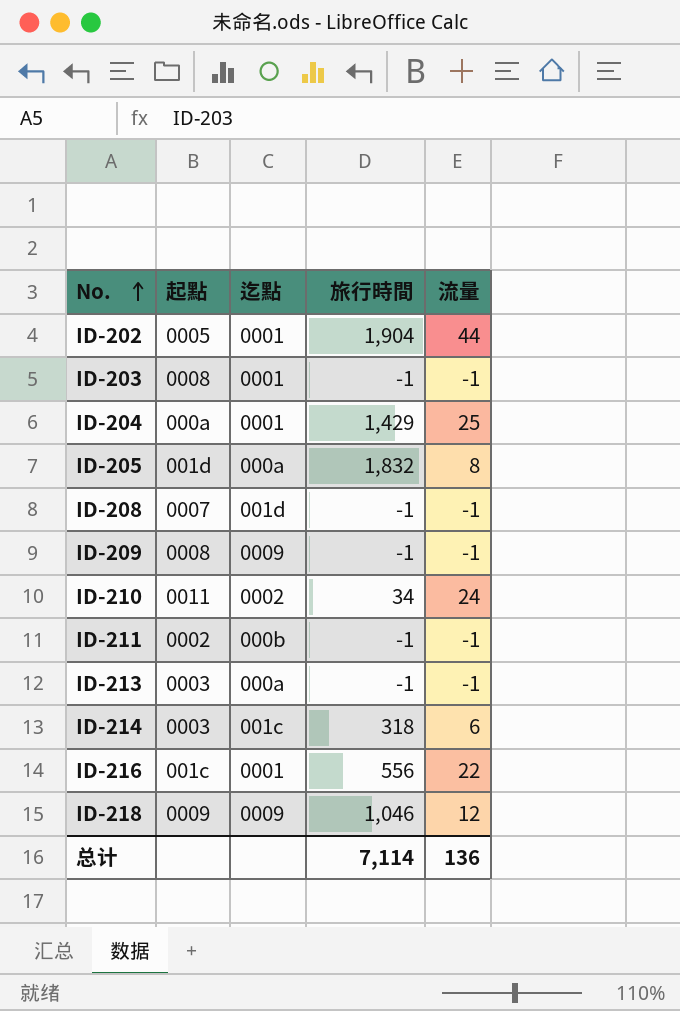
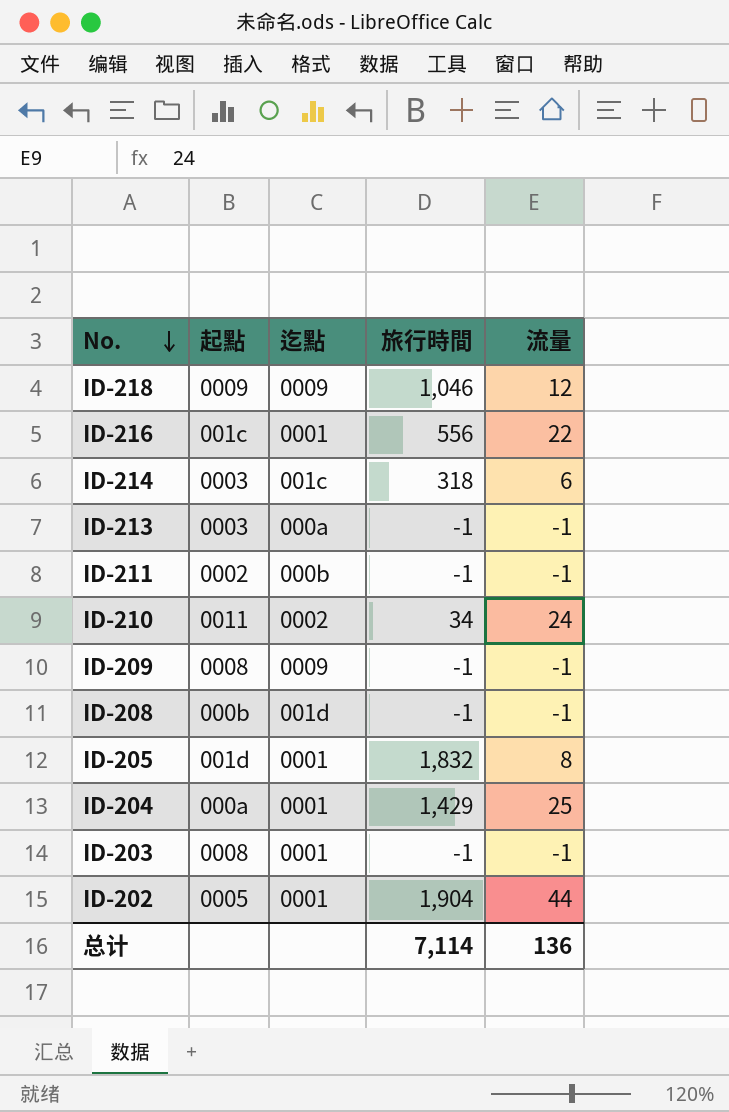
row order: No. ascending -> No. descending
ID-208 | 起點: 0007 -> 000b
ID-205 | 迄點: 000a -> 0001

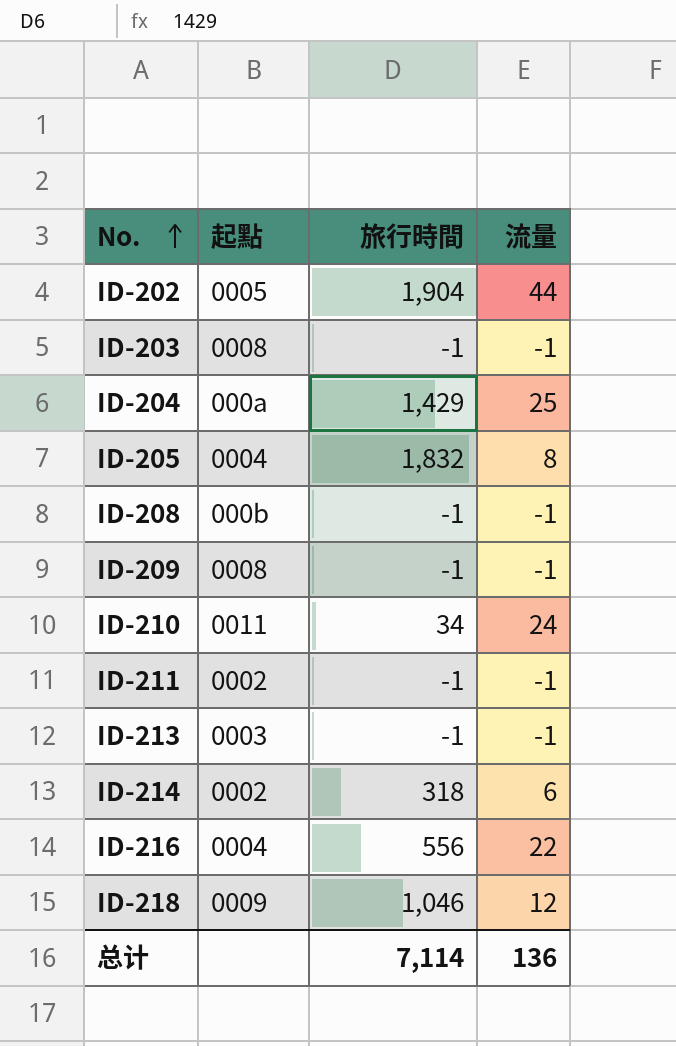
row order: No. descending -> No. ascending
column 迄點 | position: 3 -> none
ID-205 | 起點: 001d -> 0004
ID-214 | 起點: 0003 -> 0002
ID-216 | 起點: 001c -> 0004

